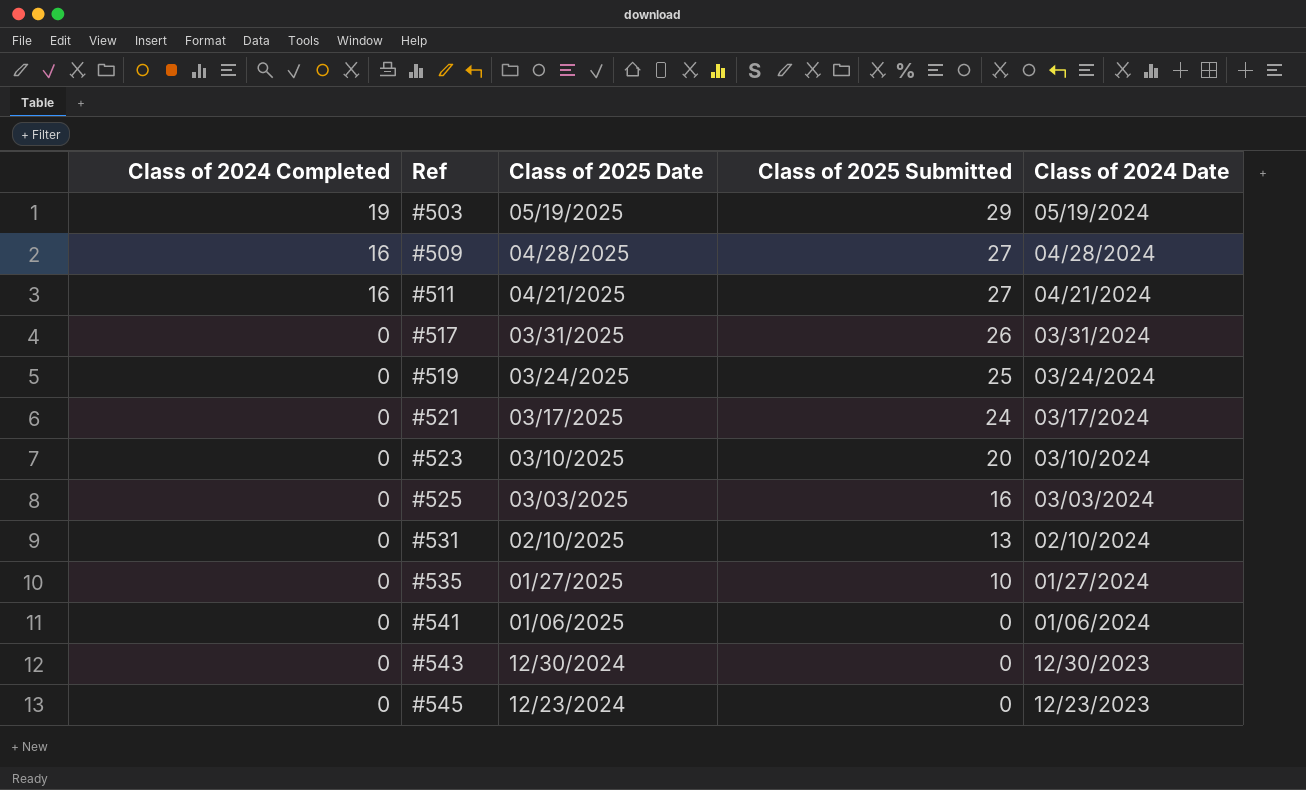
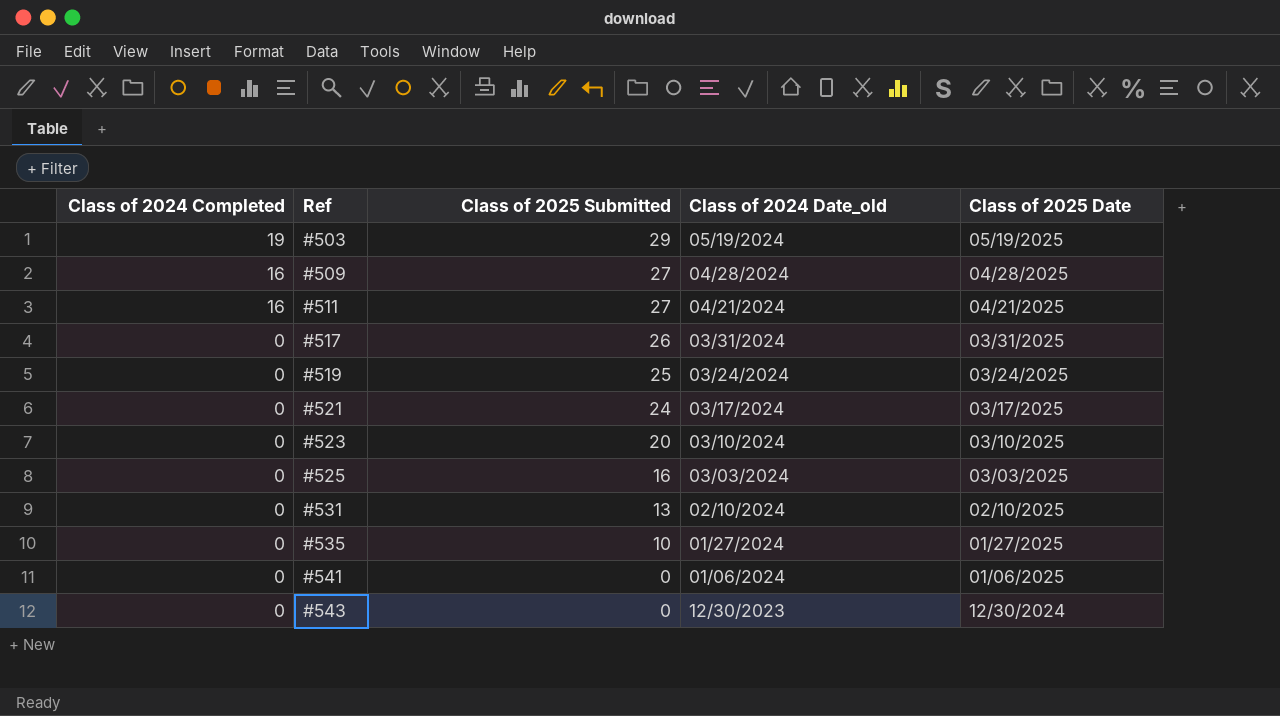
column name: Class of 2024 Date -> Class of 2024 Date_old
column Class of 2025 Date | position: 3 -> 5
row #545: 0 | 12/23/2024 | 0 | 12/23/2023 -> none

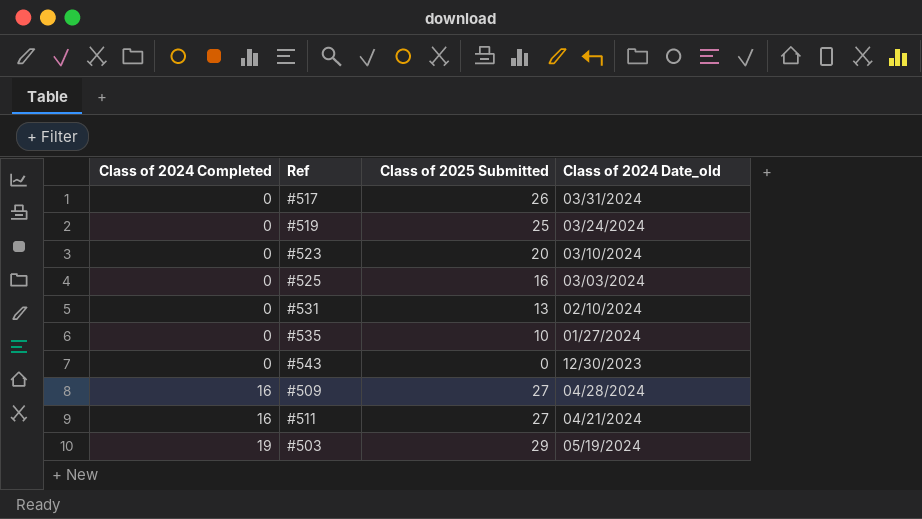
row order: Class of 2024 Completed descending -> Class of 2024 Completed ascending
column Class of 2025 Date | position: 5 -> none
row #521: 0 | 24 | 03/17/2024 | 03/17/2025 -> none
row #541: 0 | 0 | 01/06/2024 | 01/06/2025 -> none

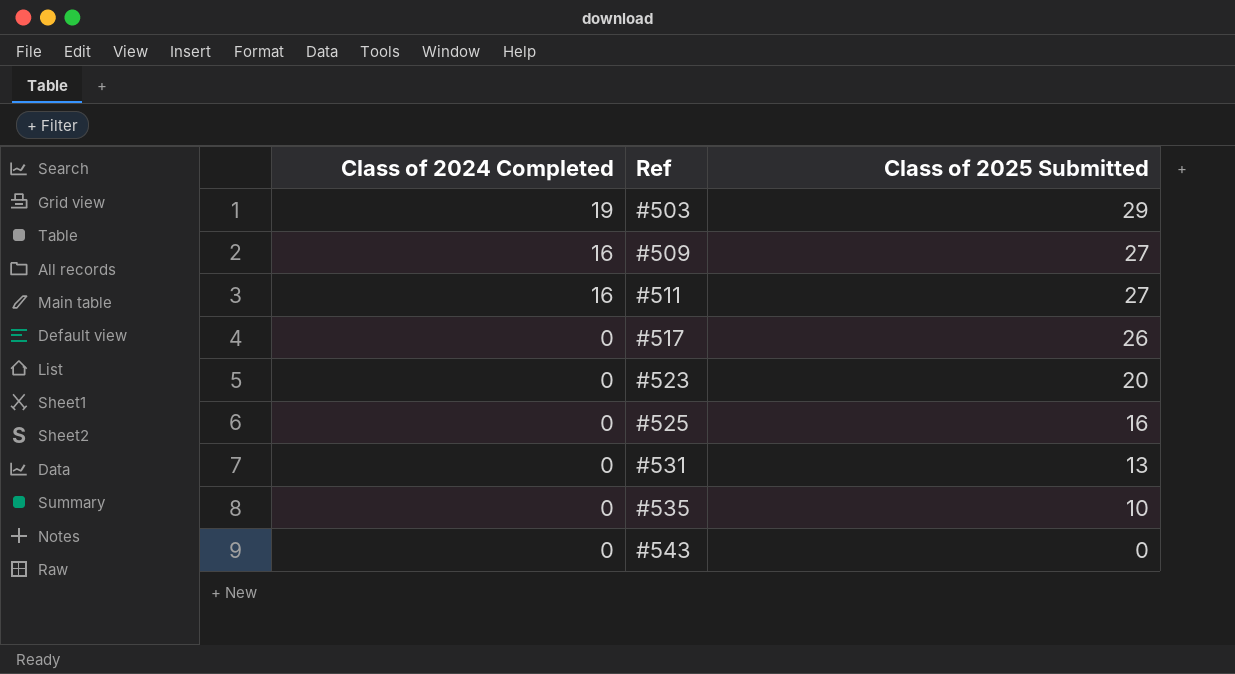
row order: Class of 2024 Completed ascending -> Class of 2024 Completed descending
column Class of 2024 Date_old | position: 4 -> none
row #519: 0 | 25 | 03/24/2024 -> none

